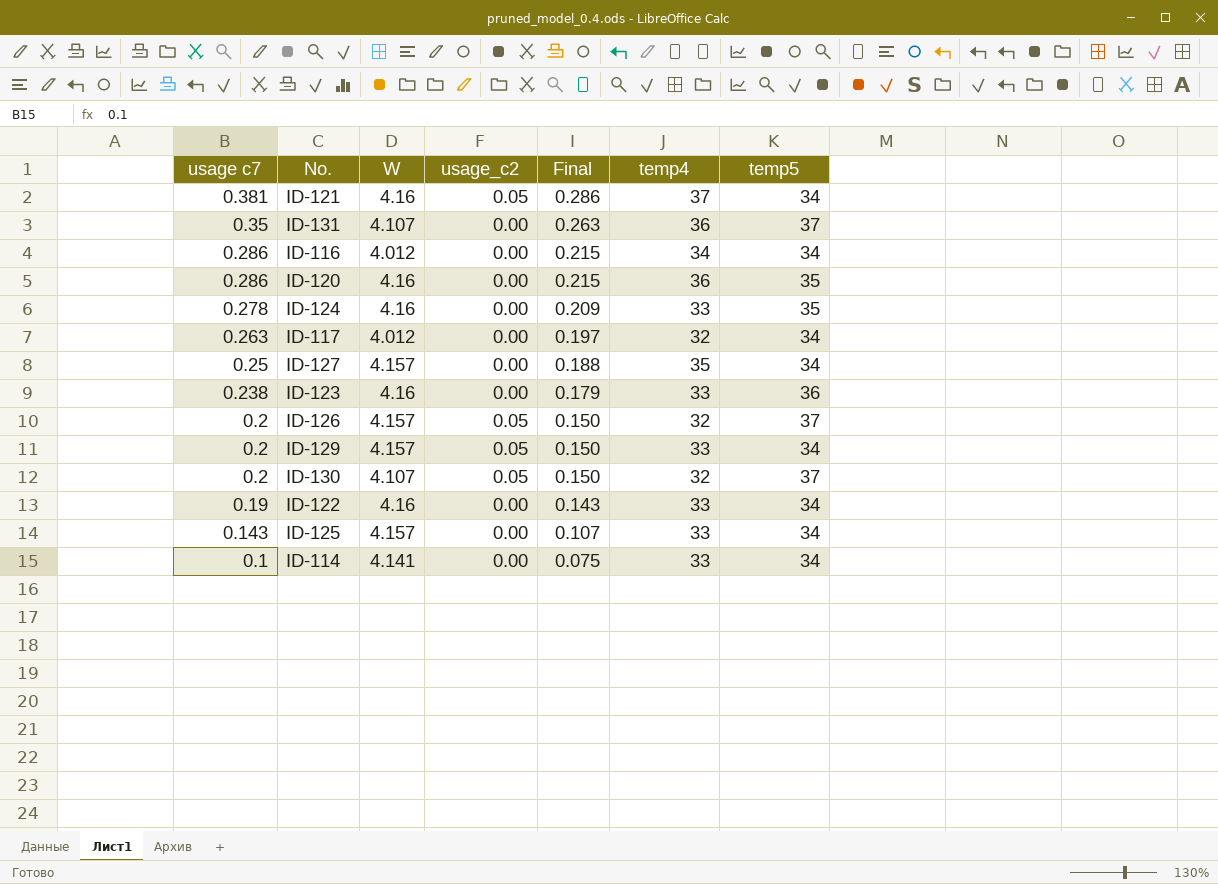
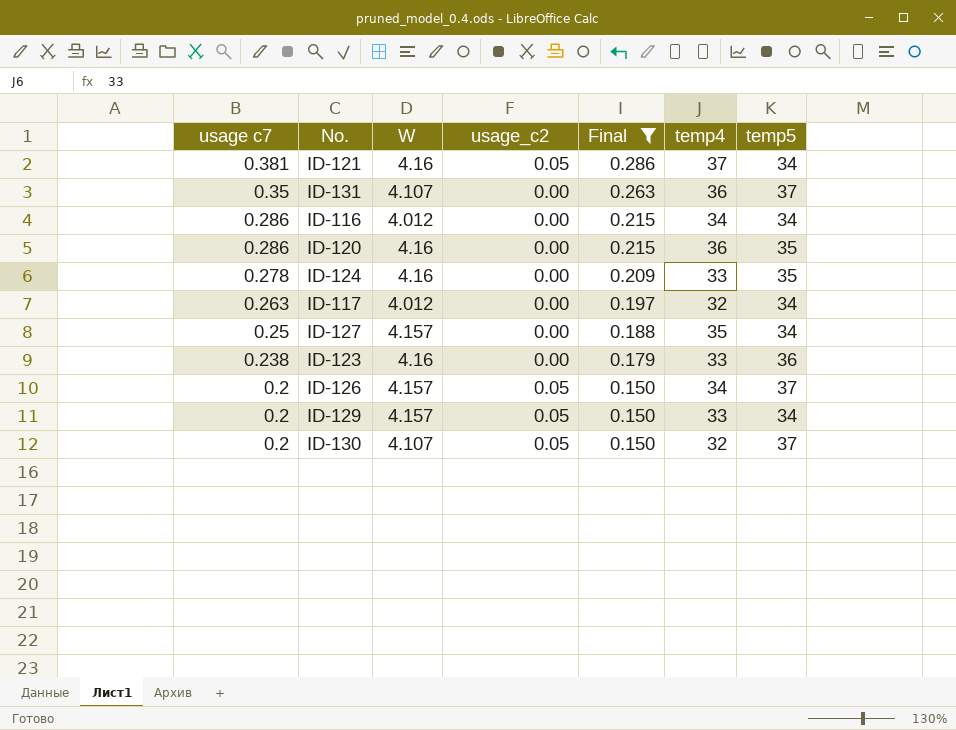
filter: none -> Final >= 0.150
ID-126 | temp4: 32 -> 34

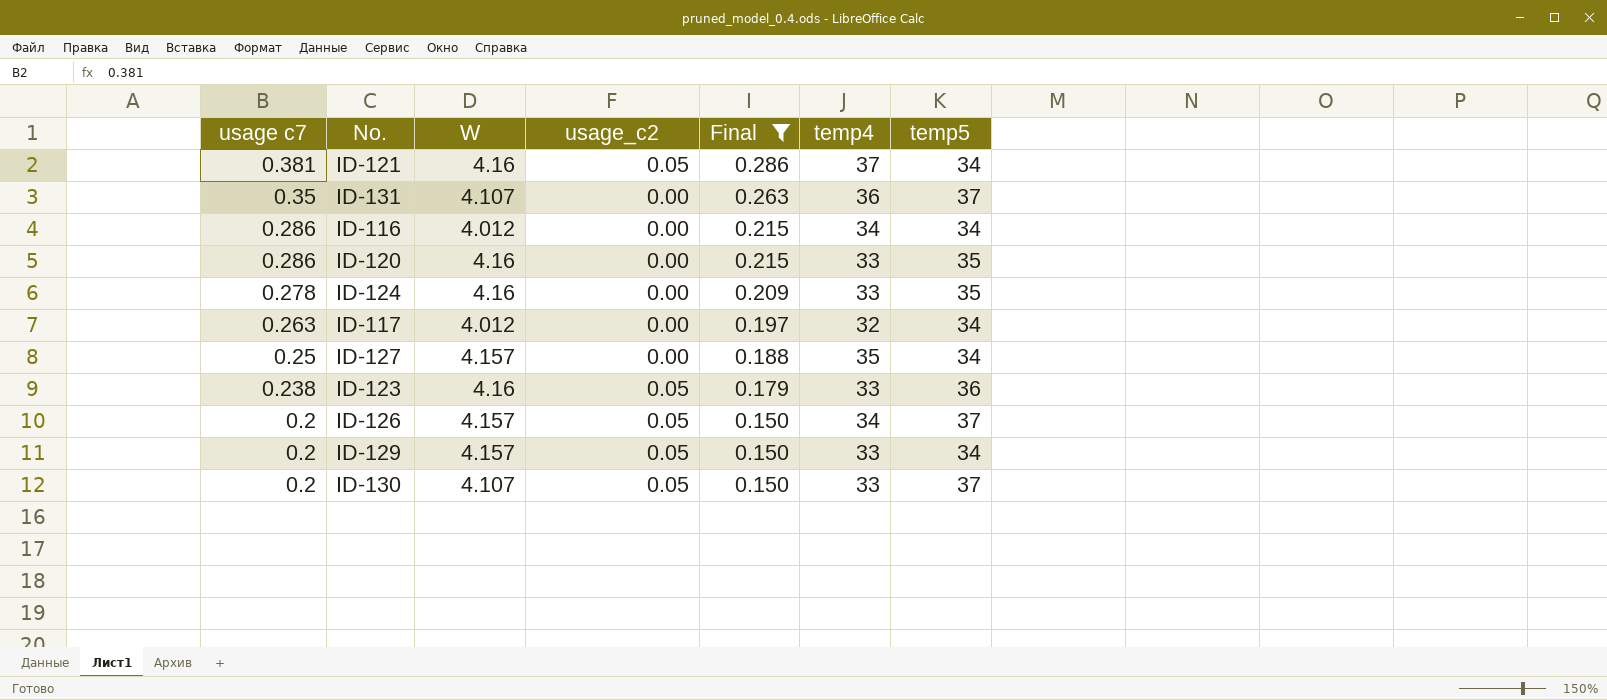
ID-120 | temp4: 36 -> 33
ID-123 | usage_c2: 0.00 -> 0.05
ID-130 | temp4: 32 -> 33

